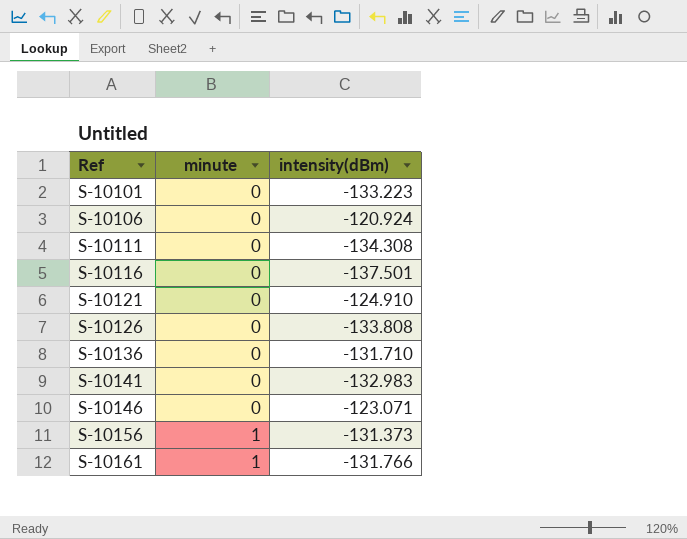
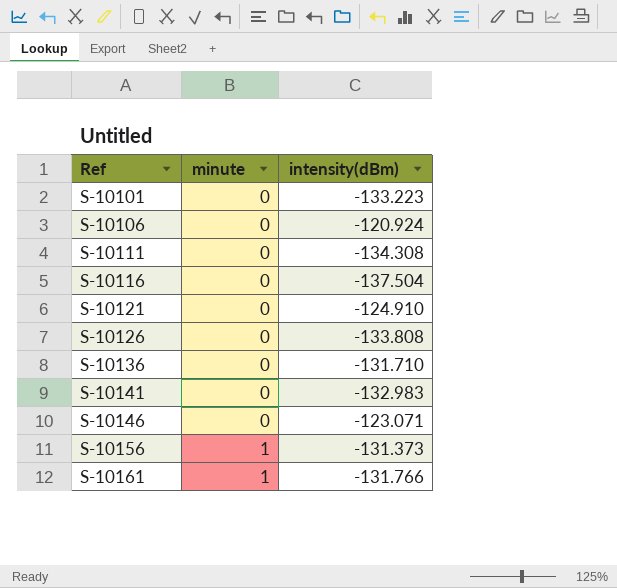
S-10116 | intensity(dBm): -137.501 -> -137.504

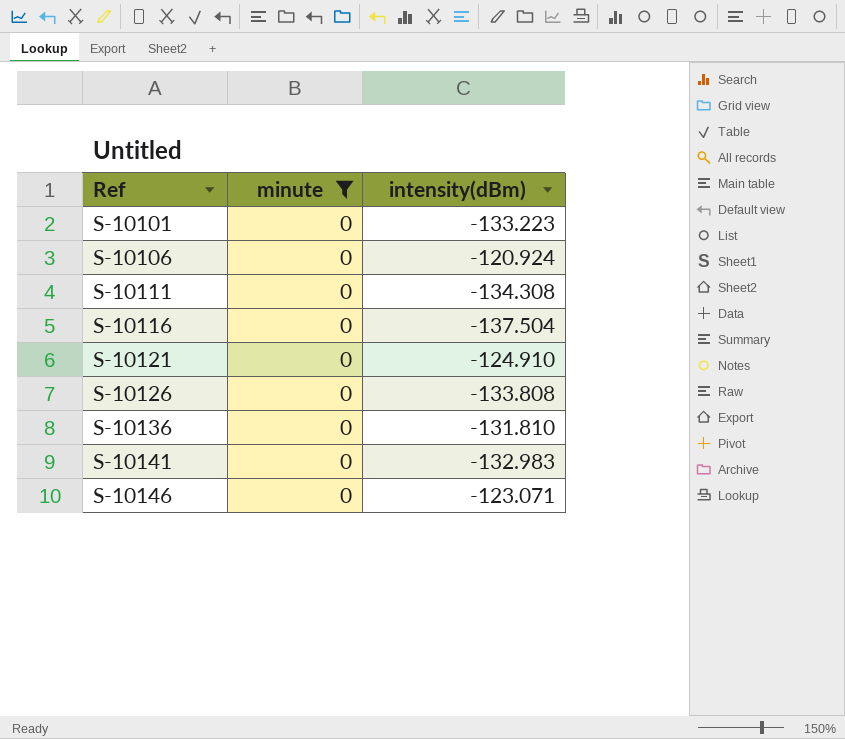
filter: none -> minute = 0
S-10136 | intensity(dBm): -131.710 -> -131.810

